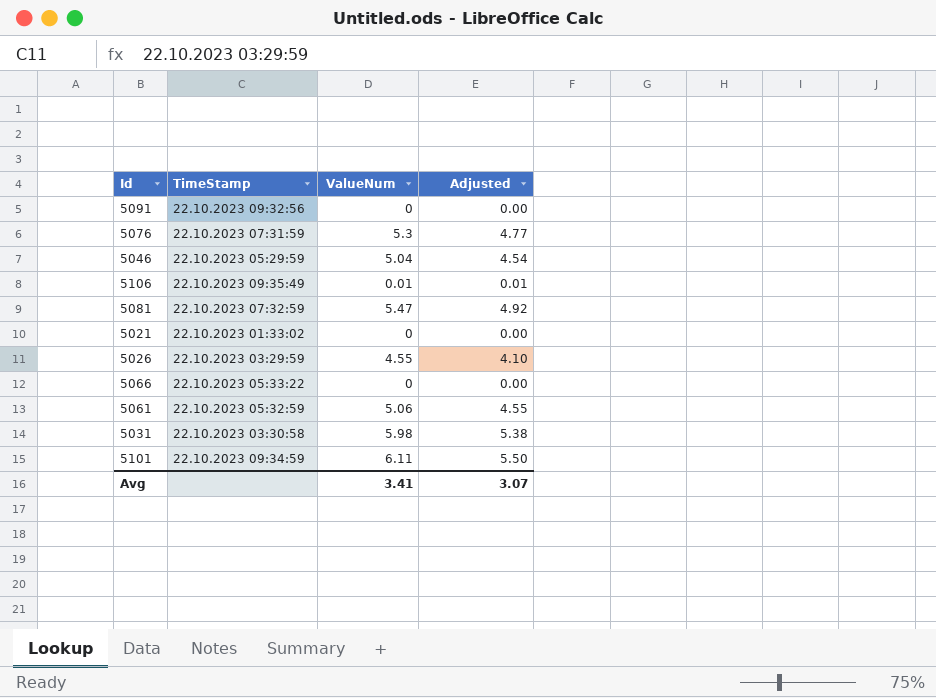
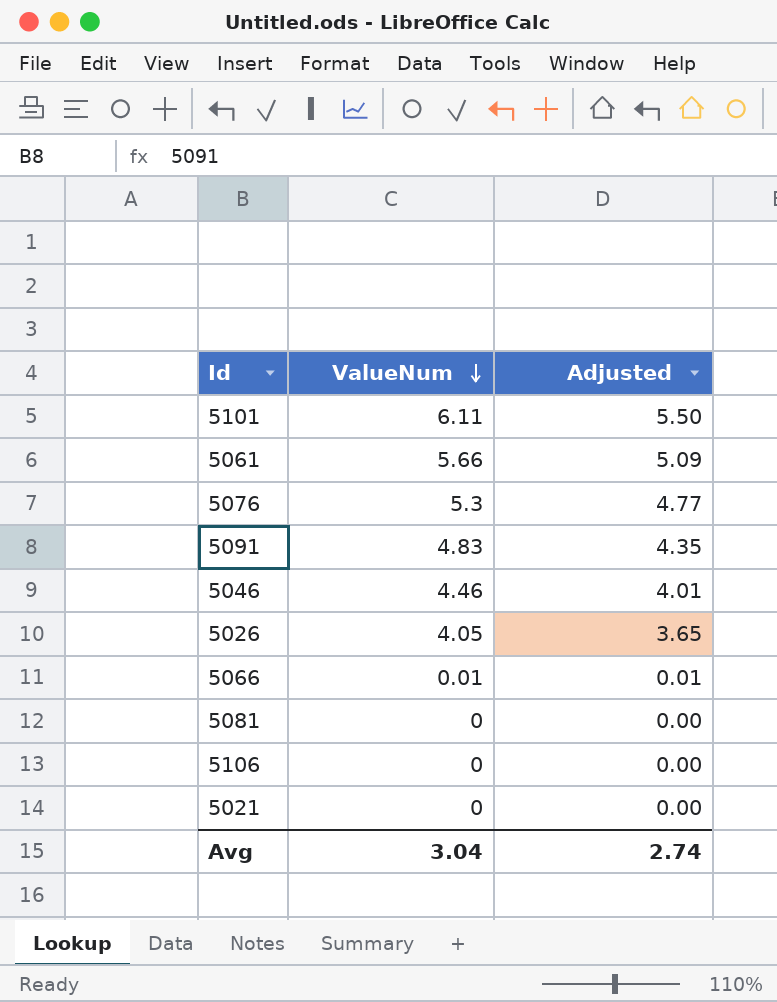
row order: none -> ValueNum descending
column TimeStamp | position: 2 -> none
row 5031: 22.10.2023 03:30:58 | 5.98 | 5.38 -> none
5061 | ValueNum: 5.06 -> 5.66
5061 | Adjusted: 4.55 -> 5.09
5091 | ValueNum: 0 -> 4.83
5091 | Adjusted: 0.00 -> 4.35
5046 | ValueNum: 5.04 -> 4.46
5046 | Adjusted: 4.54 -> 4.01
5026 | ValueNum: 4.55 -> 4.05
5026 | Adjusted: 4.10 -> 3.65
5066 | ValueNum: 0 -> 0.01
5066 | Adjusted: 0.00 -> 0.01
5081 | ValueNum: 5.47 -> 0
5081 | Adjusted: 4.92 -> 0.00
5106 | ValueNum: 0.01 -> 0
5106 | Adjusted: 0.01 -> 0.00
Avg | ValueNum: 3.41 -> 3.04
Avg | Adjusted: 3.07 -> 2.74

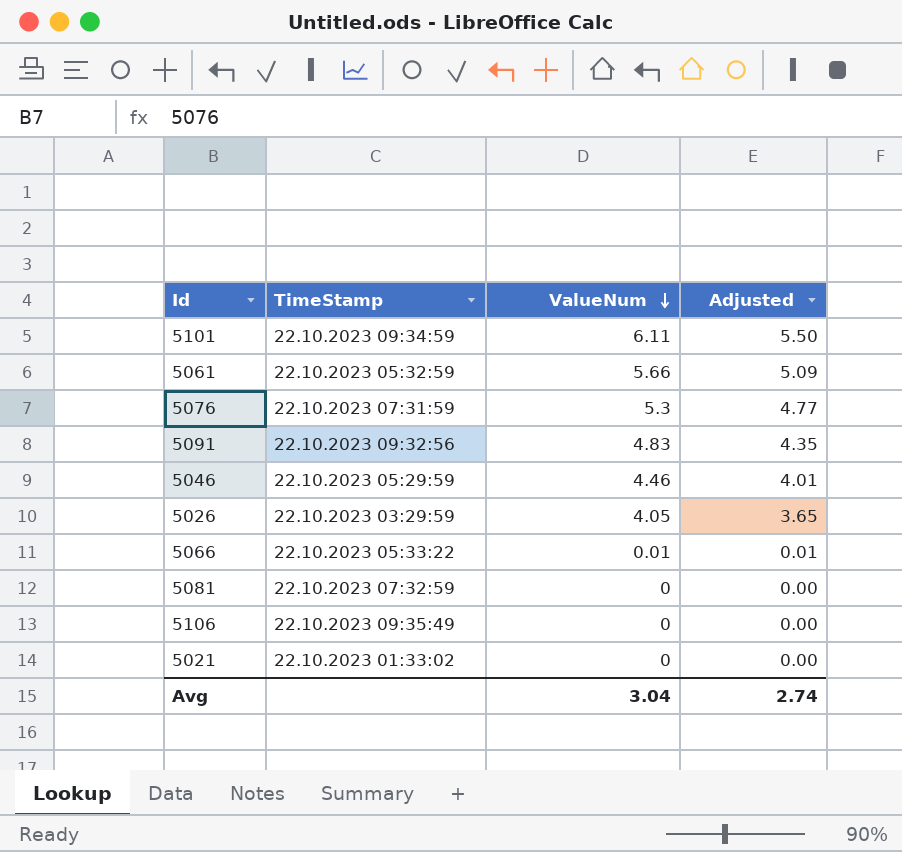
column TimeStamp | position: none -> 2

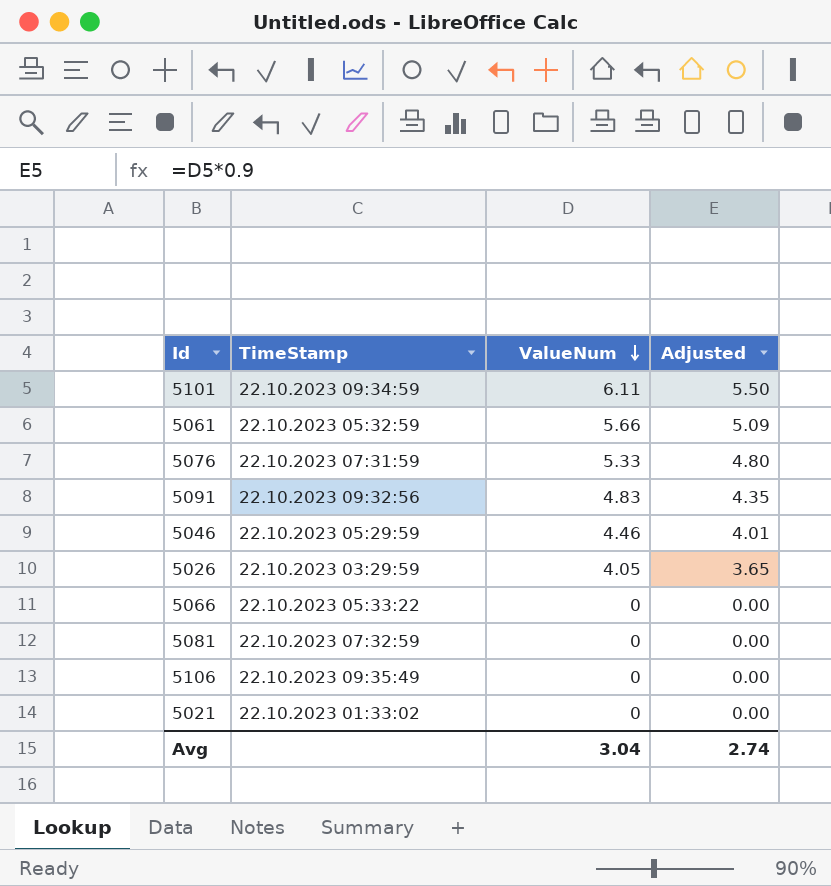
5076 | ValueNum: 5.3 -> 5.33
5076 | Adjusted: 4.77 -> 4.80
5066 | ValueNum: 0.01 -> 0
5066 | Adjusted: 0.01 -> 0.00

